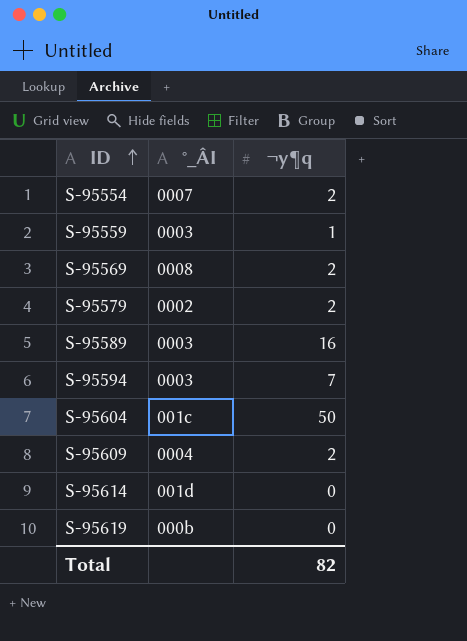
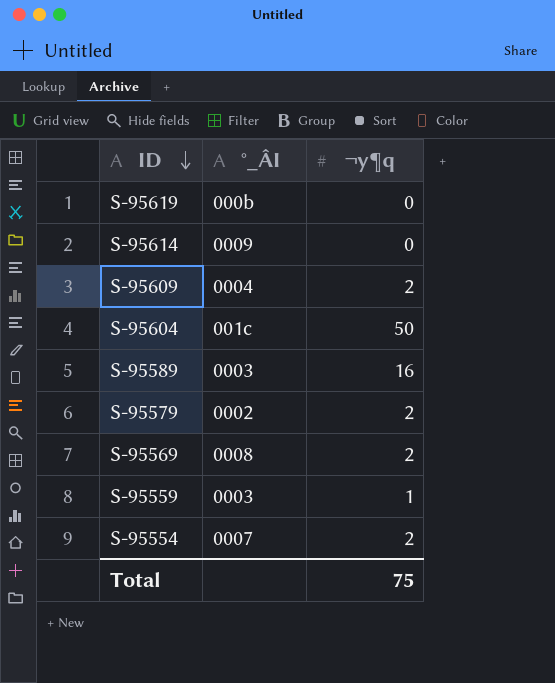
row order: ID ascending -> ID descending
row S-95594: 0003 | 7 -> none
S-95614 | °_ÂI: 001d -> 0009
Total | ¬y¶q: 82 -> 75

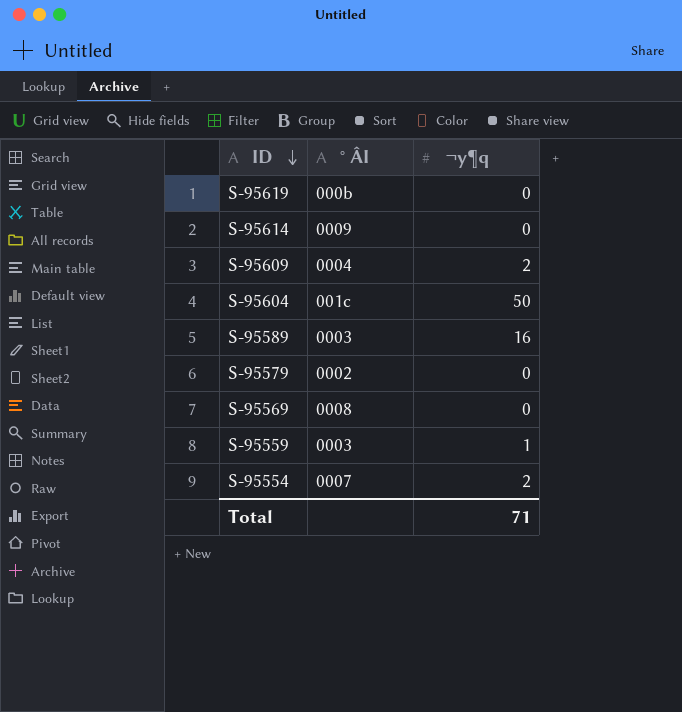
column name: °_ÂI -> ° ÂI
S-95579 | ¬y¶q: 2 -> 0
S-95569 | ¬y¶q: 2 -> 0
Total | ¬y¶q: 75 -> 71

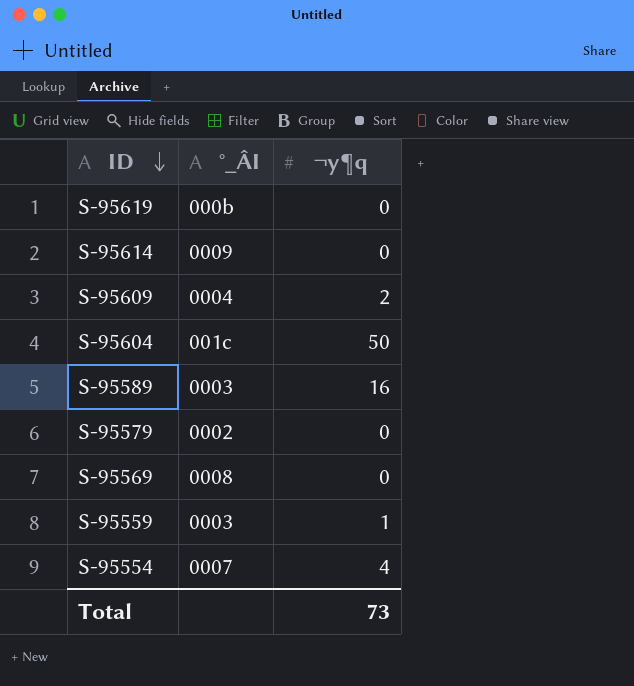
column name: ° ÂI -> °_ÂI
S-95554 | ¬y¶q: 2 -> 4
Total | ¬y¶q: 71 -> 73

